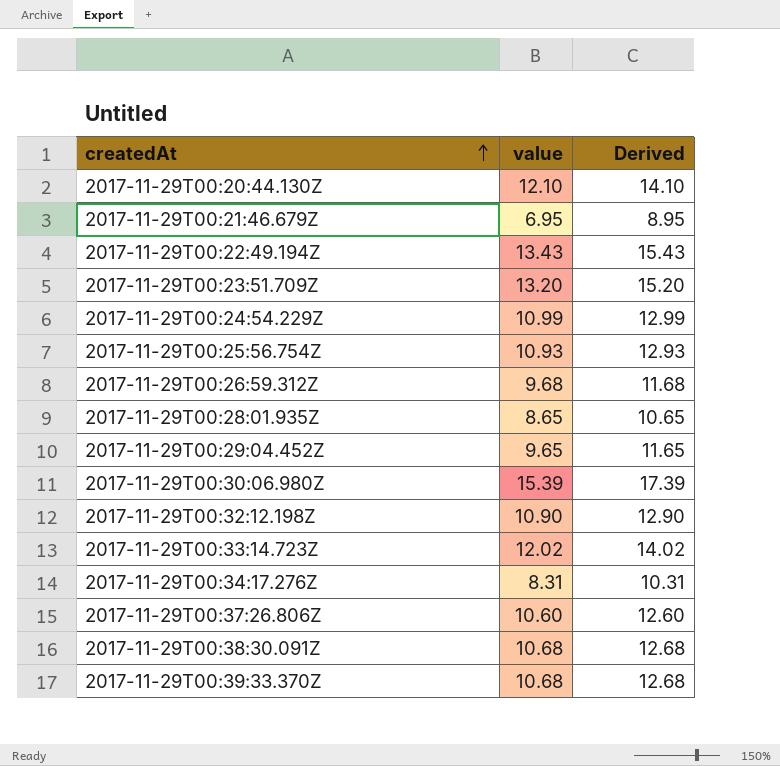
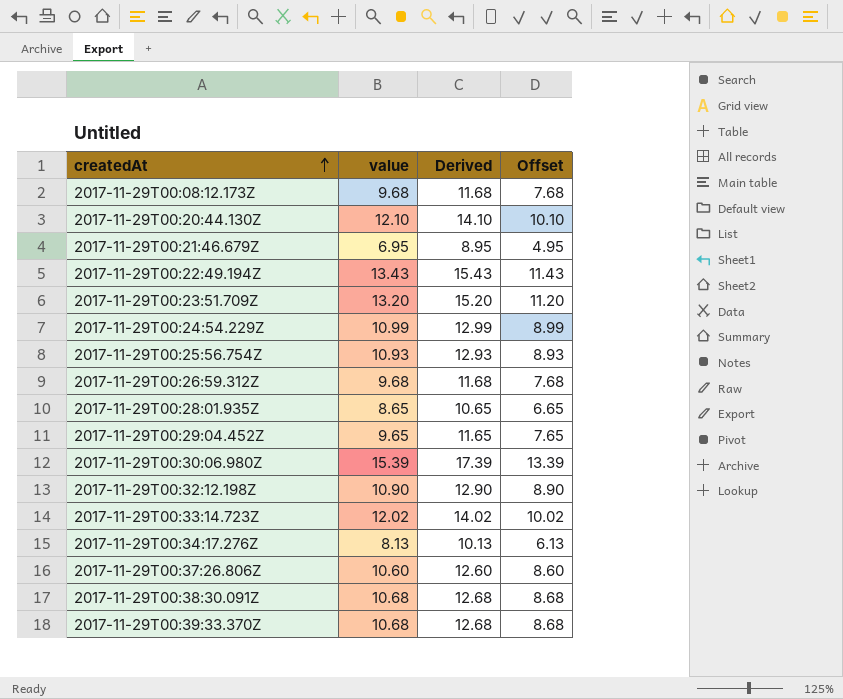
column Offset | formula: none -> [value] - 2
row 2017-11-29T00:08:12.173Z: none -> 9.68 | 11.68 | 7.68
2017-11-29T00:34:17.276Z | value: 8.31 -> 8.13
2017-11-29T00:34:17.276Z | Derived: 10.31 -> 10.13

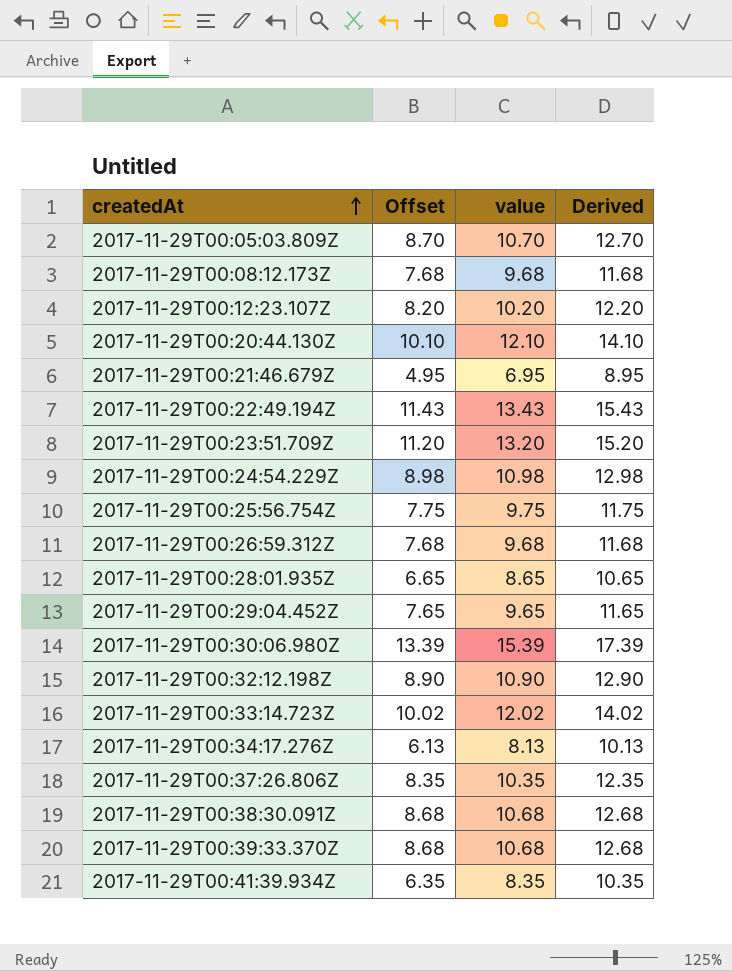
column Offset | position: 4 -> 2
row 2017-11-29T00:05:03.809Z: none -> 8.70 | 10.70 | 12.70
row 2017-11-29T00:12:23.107Z: none -> 8.20 | 10.20 | 12.20
2017-11-29T00:24:54.229Z | Offset: 8.99 -> 8.98
2017-11-29T00:24:54.229Z | value: 10.99 -> 10.98
2017-11-29T00:24:54.229Z | Derived: 12.99 -> 12.98
2017-11-29T00:25:56.754Z | Offset: 8.93 -> 7.75
2017-11-29T00:25:56.754Z | value: 10.93 -> 9.75
2017-11-29T00:25:56.754Z | Derived: 12.93 -> 11.75
2017-11-29T00:37:26.806Z | Offset: 8.60 -> 8.35
2017-11-29T00:37:26.806Z | value: 10.60 -> 10.35
2017-11-29T00:37:26.806Z | Derived: 12.60 -> 12.35
row 2017-11-29T00:41:39.934Z: none -> 6.35 | 8.35 | 10.35

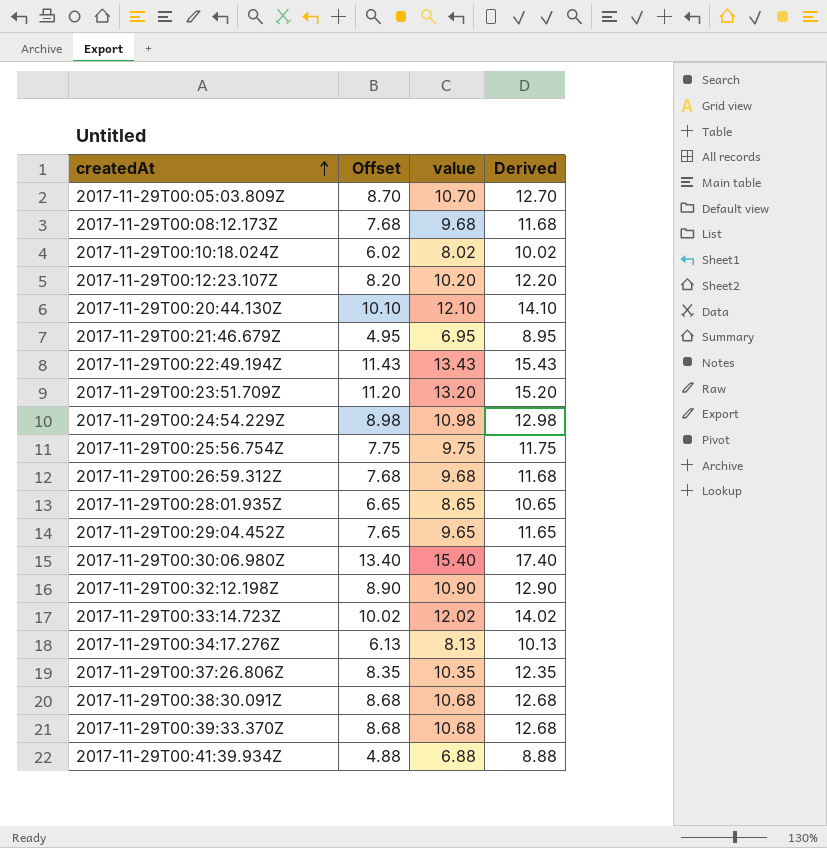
row 2017-11-29T00:10:18.024Z: none -> 6.02 | 8.02 | 10.02
2017-11-29T00:30:06.980Z | Offset: 13.39 -> 13.40
2017-11-29T00:30:06.980Z | value: 15.39 -> 15.40
2017-11-29T00:30:06.980Z | Derived: 17.39 -> 17.40
2017-11-29T00:41:39.934Z | Offset: 6.35 -> 4.88
2017-11-29T00:41:39.934Z | value: 8.35 -> 6.88
2017-11-29T00:41:39.934Z | Derived: 10.35 -> 8.88

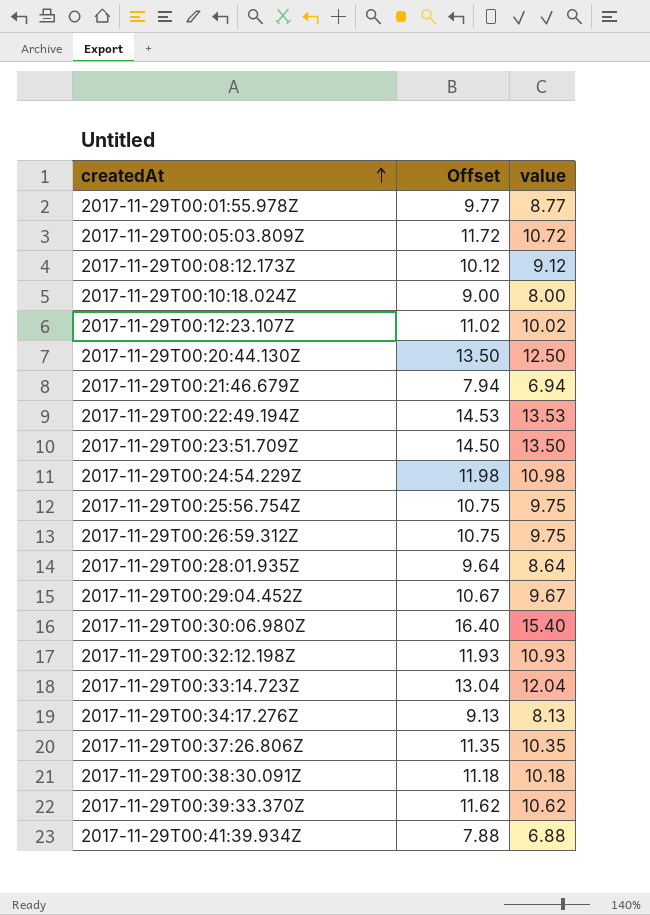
column Derived | formula: [value] + 2 -> none
column Offset | formula: [value] - 2 -> [value] + 1
row 2017-11-29T00:01:55.978Z: none -> 9.77 | 8.77
2017-11-29T00:05:03.809Z | value: 10.70 -> 10.72
2017-11-29T00:08:12.173Z | value: 9.68 -> 9.12
2017-11-29T00:10:18.024Z | value: 8.02 -> 8.00
2017-11-29T00:12:23.107Z | value: 10.20 -> 10.02
2017-11-29T00:20:44.130Z | value: 12.10 -> 12.50
2017-11-29T00:21:46.679Z | value: 6.95 -> 6.94
2017-11-29T00:22:49.194Z | value: 13.43 -> 13.53
2017-11-29T00:23:51.709Z | value: 13.20 -> 13.50
2017-11-29T00:26:59.312Z | value: 9.68 -> 9.75
2017-11-29T00:28:01.935Z | value: 8.65 -> 8.64
2017-11-29T00:29:04.452Z | value: 9.65 -> 9.67
2017-11-29T00:32:12.198Z | value: 10.90 -> 10.93
2017-11-29T00:33:14.723Z | value: 12.02 -> 12.04
2017-11-29T00:38:30.091Z | value: 10.68 -> 10.18
2017-11-29T00:39:33.370Z | value: 10.68 -> 10.62

